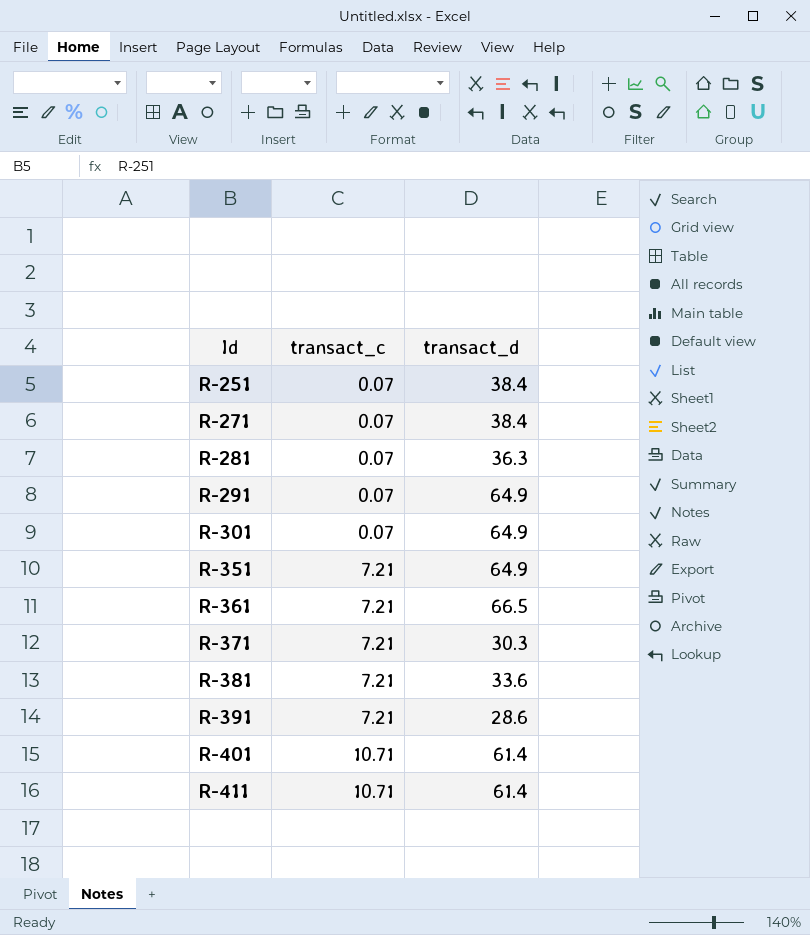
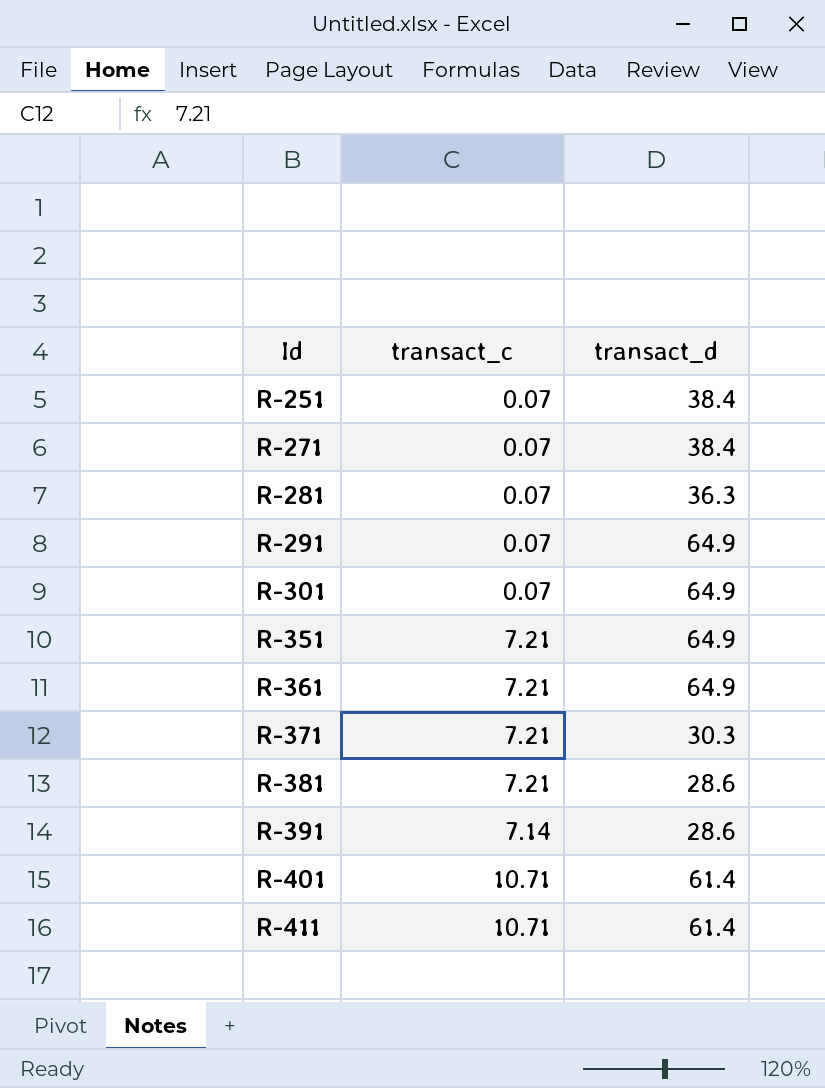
R-361 | transact_d: 66.5 -> 64.9
R-381 | transact_d: 33.6 -> 28.6
R-391 | transact_c: 7.21 -> 7.14

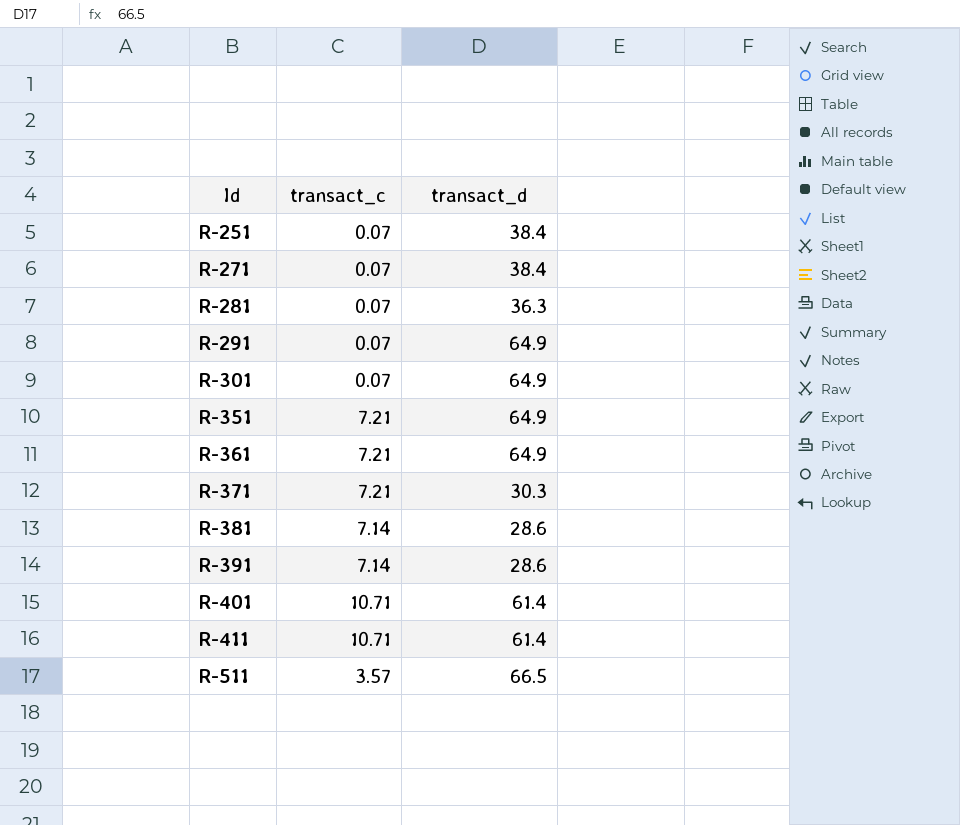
R-381 | transact_c: 7.21 -> 7.14
row R-511: none -> 3.57 | 66.5

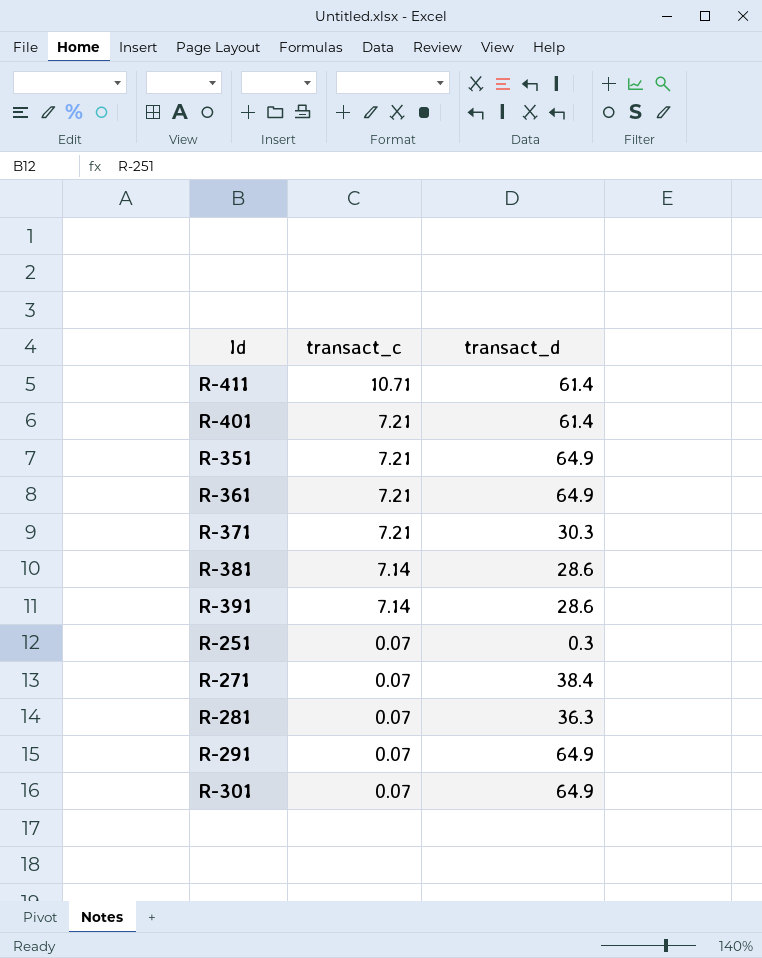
row order: Id ascending -> transact_c descending
row R-511: 3.57 | 66.5 -> none
R-401 | transact_c: 10.71 -> 7.21
R-251 | transact_d: 38.4 -> 0.3

